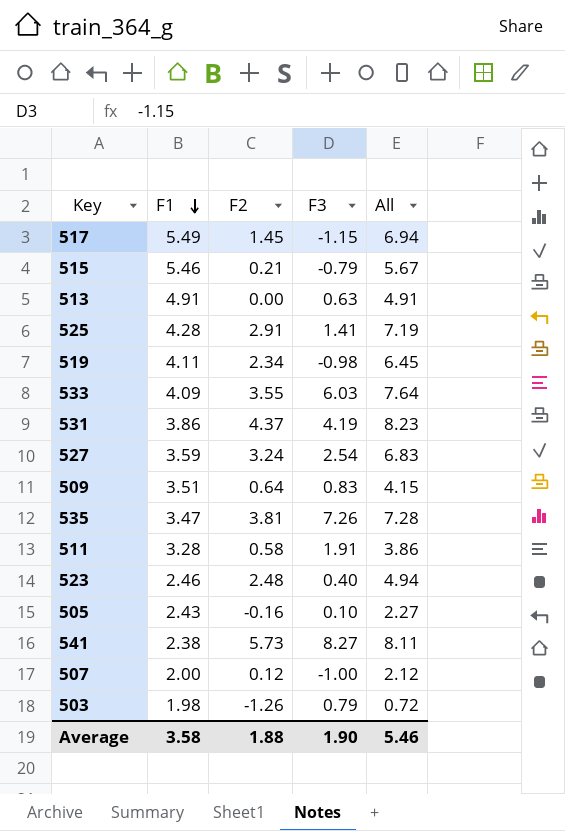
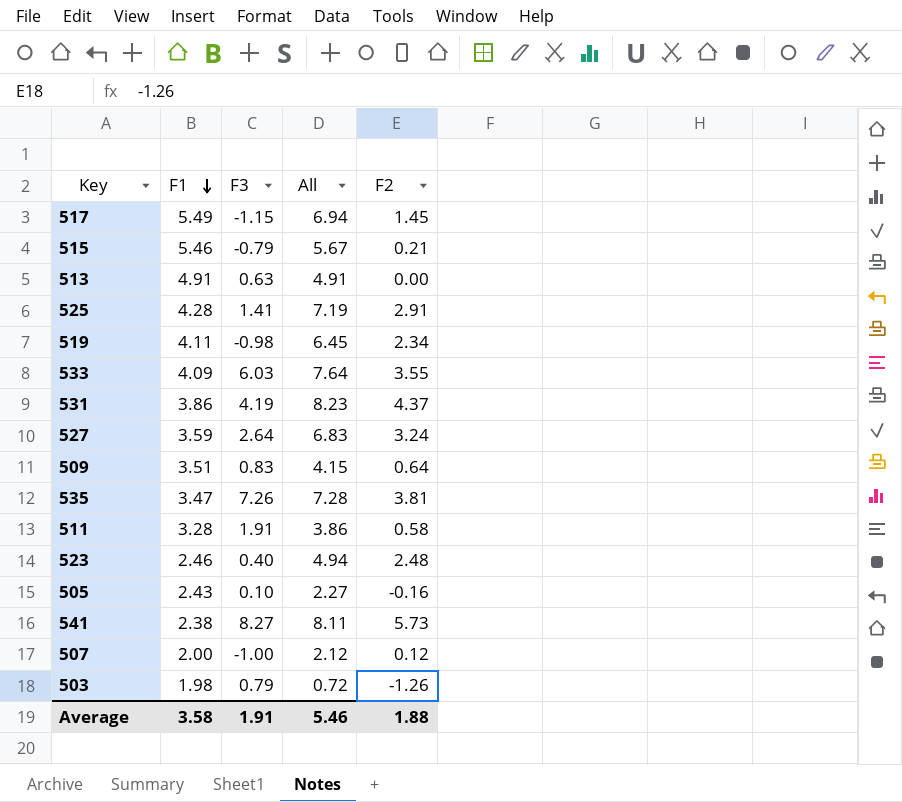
column F2 | position: 3 -> 5
527 | F3: 2.54 -> 2.64
Average | F3: 1.90 -> 1.91

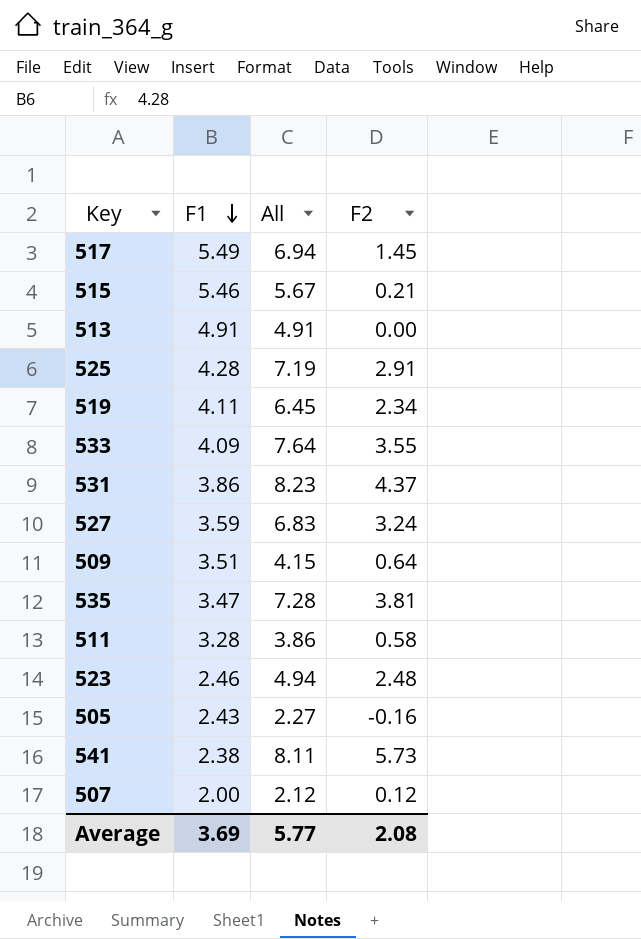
column F3 | position: 3 -> none
row 503: 1.98 | 0.79 | 0.72 | -1.26 -> none
Average | F1: 3.58 -> 3.69
Average | All: 5.46 -> 5.77
Average | F2: 1.88 -> 2.08

